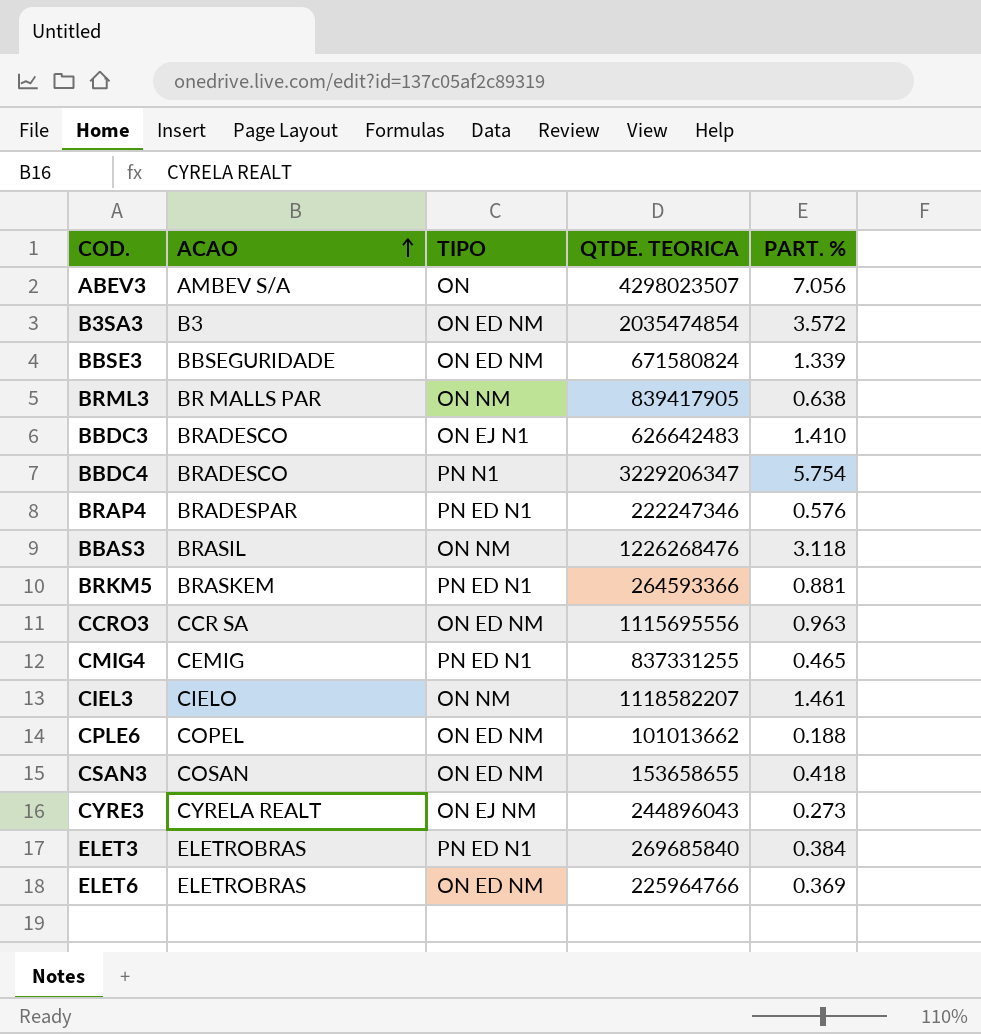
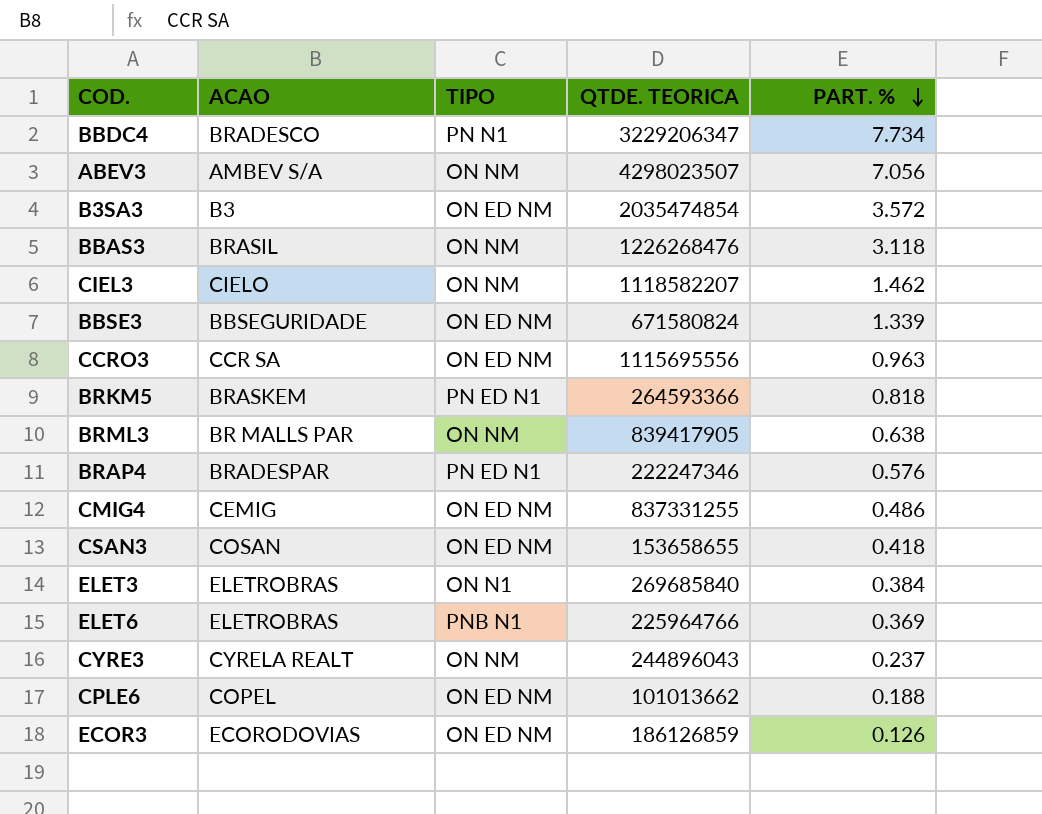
row order: ACAO ascending -> PART. % descending
row BBDC3: BRADESCO | ON EJ N1 | 626642483 | 1.410 -> none
BBDC4 | PART. %: 5.754 -> 7.734
ABEV3 | TIPO: ON -> ON NM
CIEL3 | PART. %: 1.461 -> 1.462
BRKM5 | PART. %: 0.881 -> 0.818
CMIG4 | TIPO: PN ED N1 -> ON ED NM
CMIG4 | PART. %: 0.465 -> 0.486
ELET3 | TIPO: PN ED N1 -> ON N1
ELET6 | TIPO: ON ED NM -> PNB N1
CYRE3 | TIPO: ON EJ NM -> ON NM
CYRE3 | PART. %: 0.273 -> 0.237
row ECOR3: none -> ECORODOVIAS | ON ED NM | 186126859 | 0.126

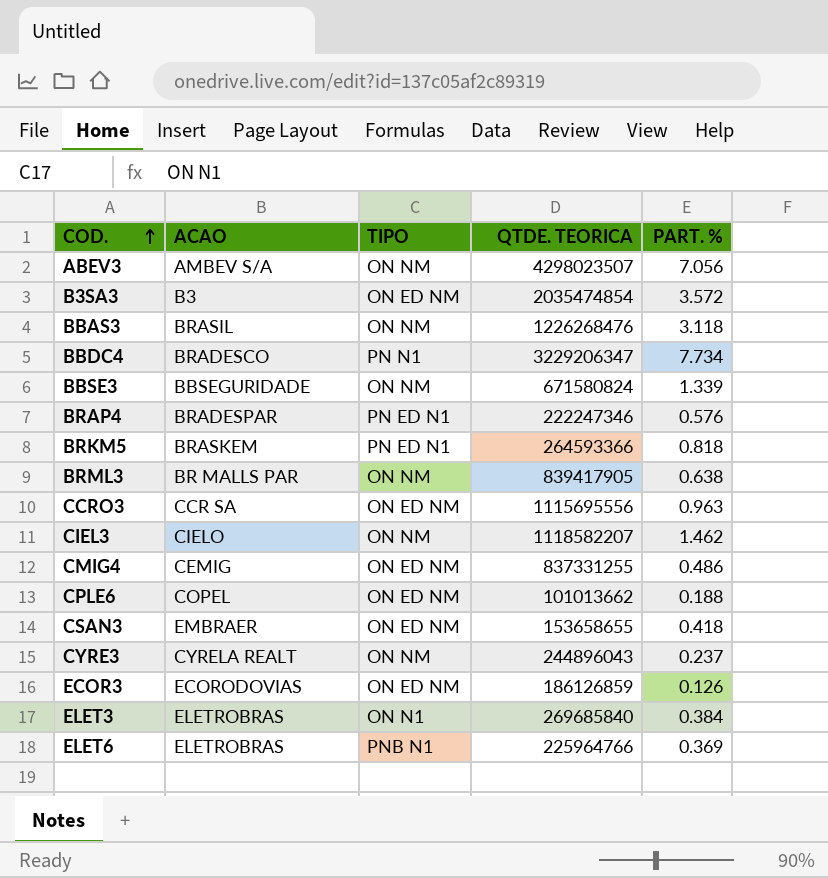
row order: PART. % descending -> COD. ascending
BBSE3 | TIPO: ON ED NM -> ON NM
CSAN3 | ACAO: COSAN -> EMBRAER

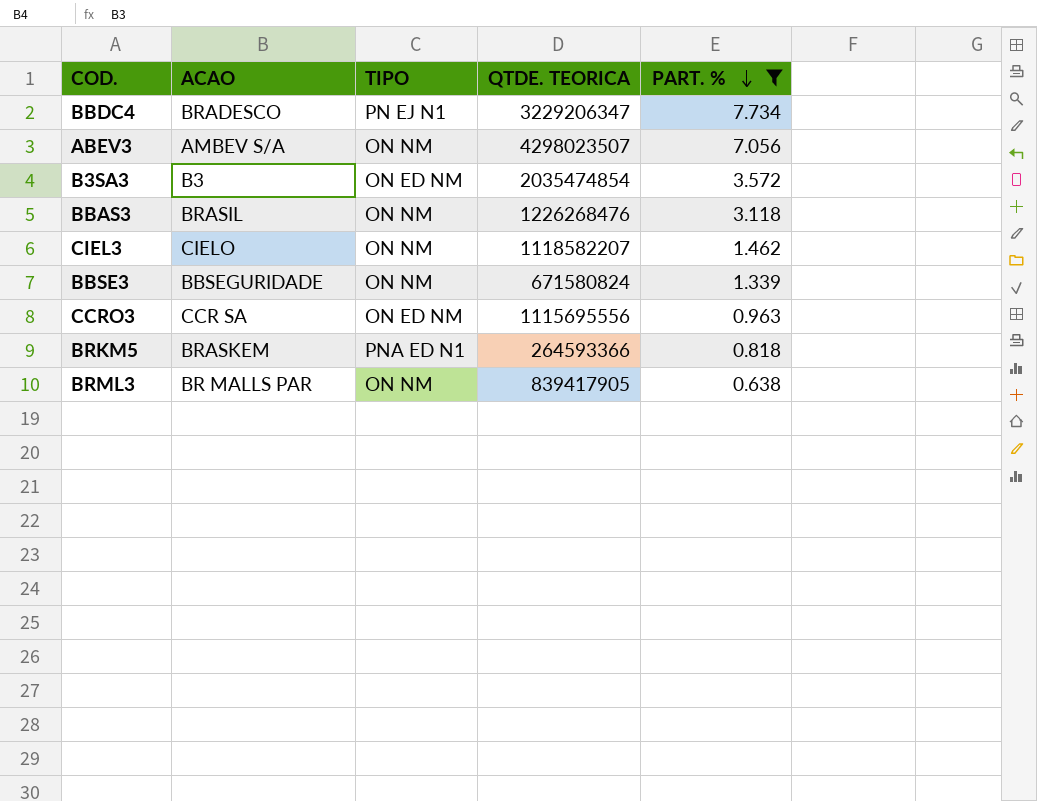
filter: none -> PART. % >= 0.638
row order: COD. ascending -> PART. % descending
BBDC4 | TIPO: PN N1 -> PN EJ N1
BRKM5 | TIPO: PN ED N1 -> PNA ED N1

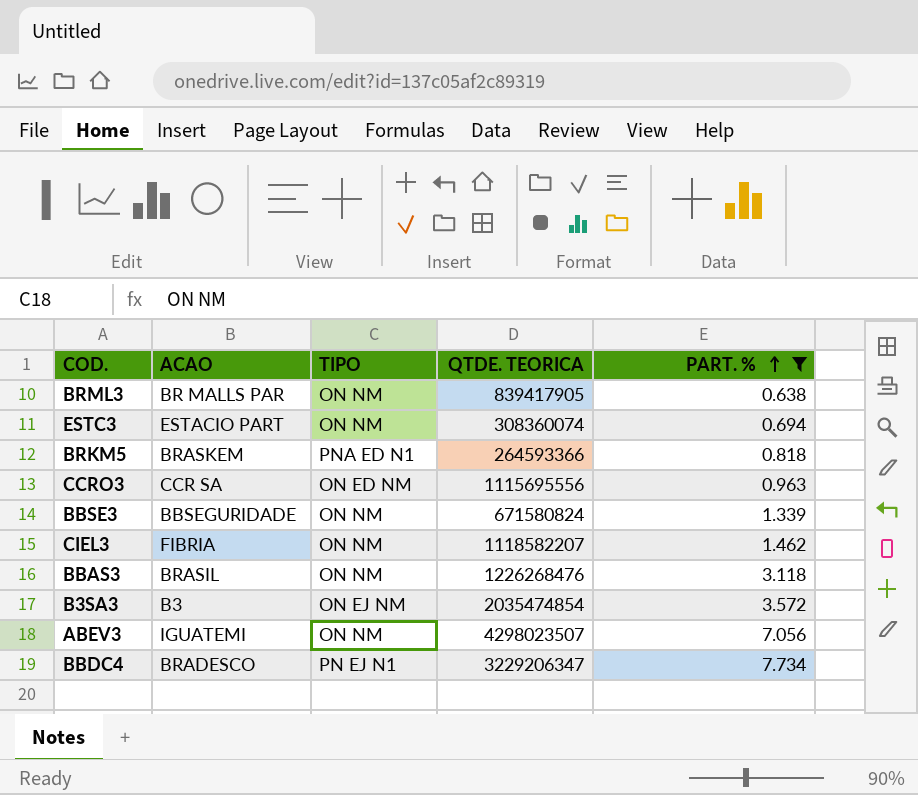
row order: PART. % descending -> PART. % ascending
row ESTC3: none -> ESTACIO PART | ON NM | 308360074 | 0.694
CIEL3 | ACAO: CIELO -> FIBRIA
B3SA3 | TIPO: ON ED NM -> ON EJ NM
ABEV3 | ACAO: AMBEV S/A -> IGUATEMI

